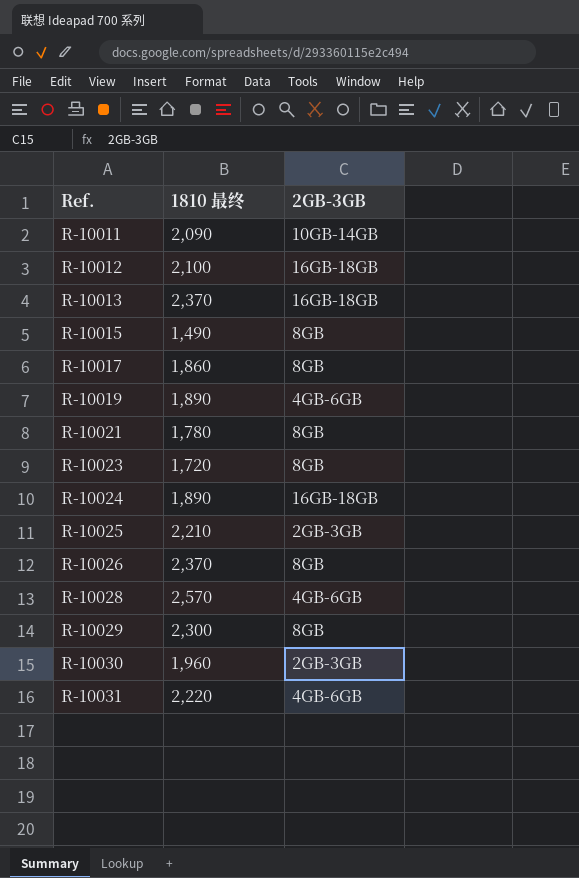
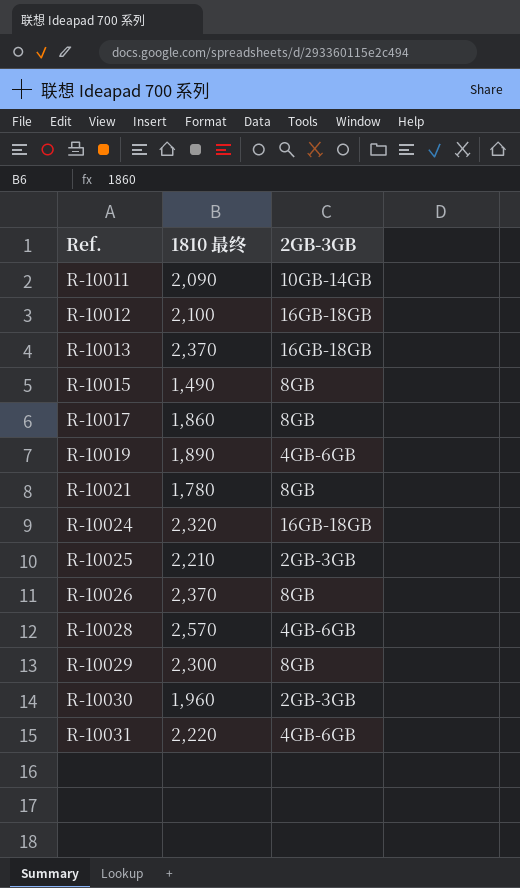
row R-10023: 1,720 | 8GB -> none
R-10024 | 1810 最终: 1,890 -> 2,320

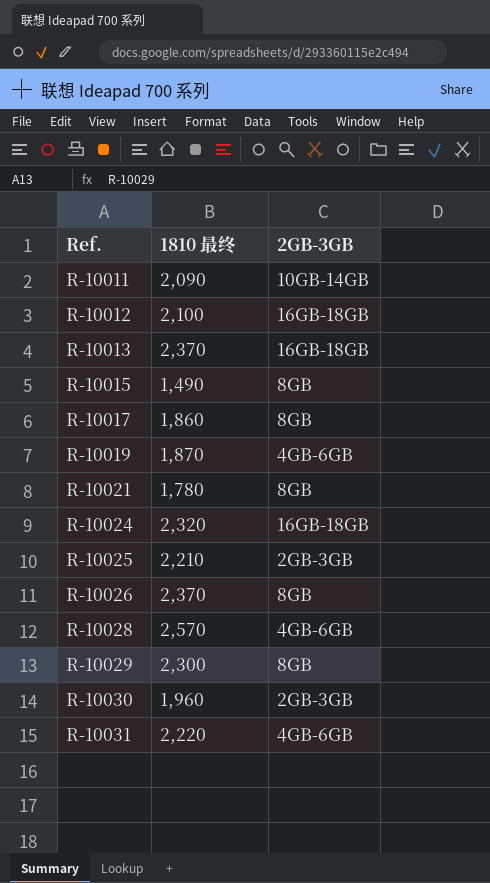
R-10019 | 1810 最终: 1,890 -> 1,870

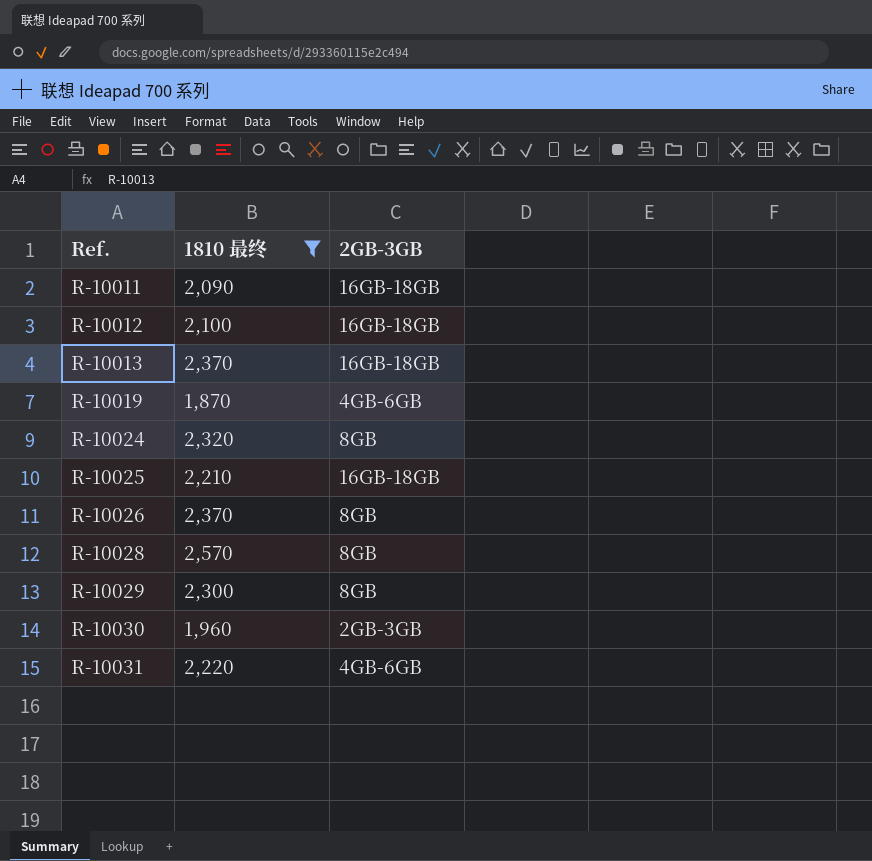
filter: none -> 1810 最终 >= 1,870
R-10011 | 2GB-3GB: 10GB-14GB -> 16GB-18GB
R-10024 | 2GB-3GB: 16GB-18GB -> 8GB
R-10025 | 2GB-3GB: 2GB-3GB -> 16GB-18GB
R-10028 | 2GB-3GB: 4GB-6GB -> 8GB

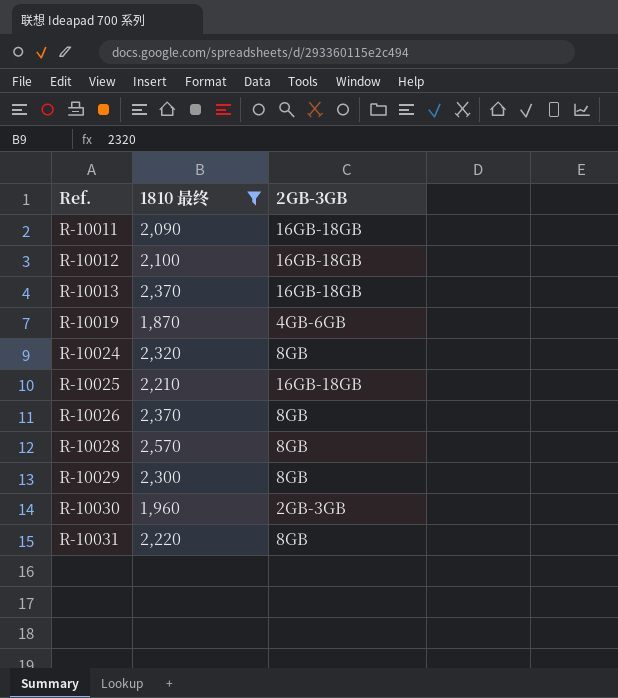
R-10031 | 2GB-3GB: 4GB-6GB -> 8GB

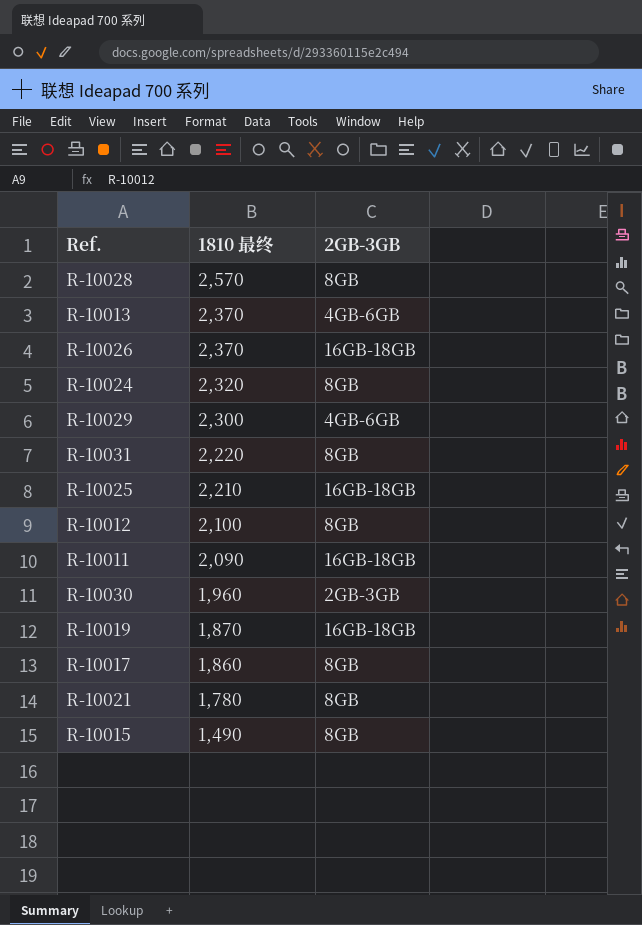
filter: 1810 最终 >= 1,870 -> none
row order: Ref. ascending -> 1810 最终 descending
R-10013 | 2GB-3GB: 16GB-18GB -> 4GB-6GB
R-10026 | 2GB-3GB: 8GB -> 16GB-18GB
R-10029 | 2GB-3GB: 8GB -> 4GB-6GB
R-10012 | 2GB-3GB: 16GB-18GB -> 8GB
R-10019 | 2GB-3GB: 4GB-6GB -> 16GB-18GB

